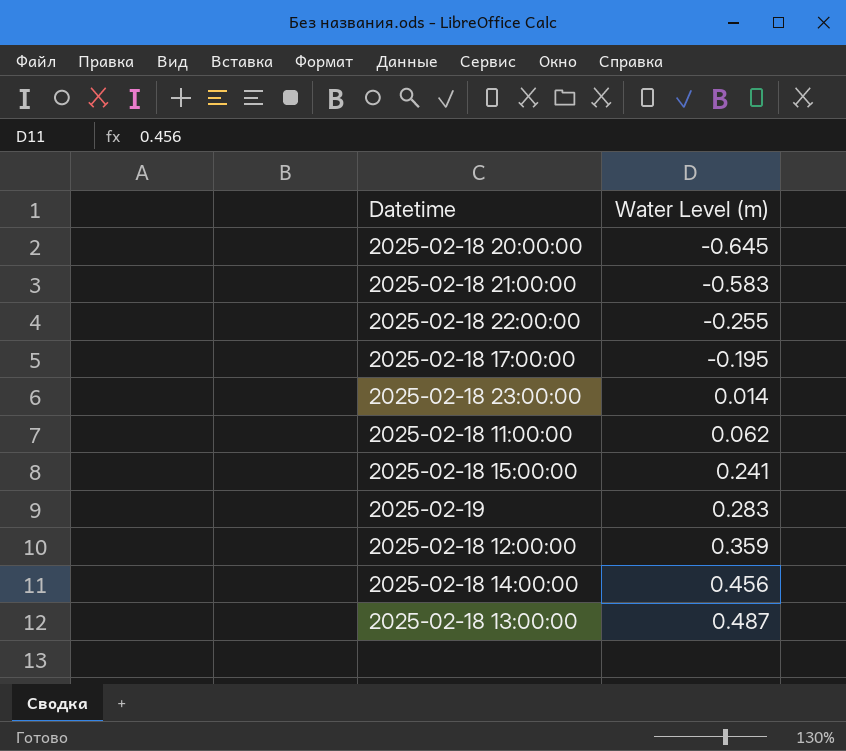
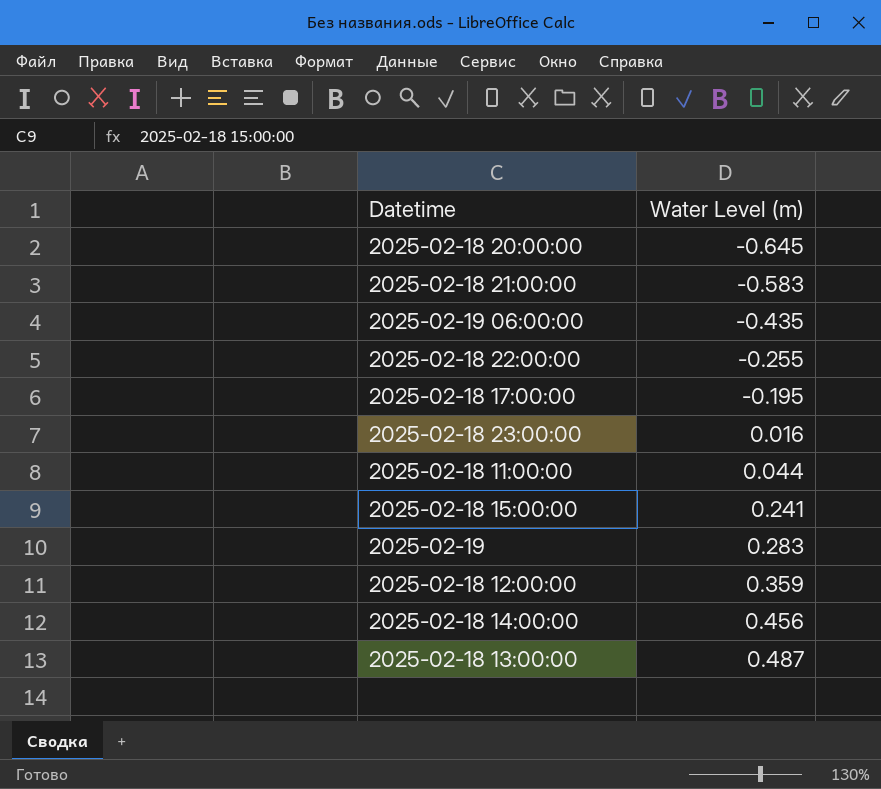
row 2025-02-19 06:00:00: none -> -0.435
2025-02-18 23:00:00 | Water Level (m): 0.014 -> 0.016
2025-02-18 11:00:00 | Water Level (m): 0.062 -> 0.044

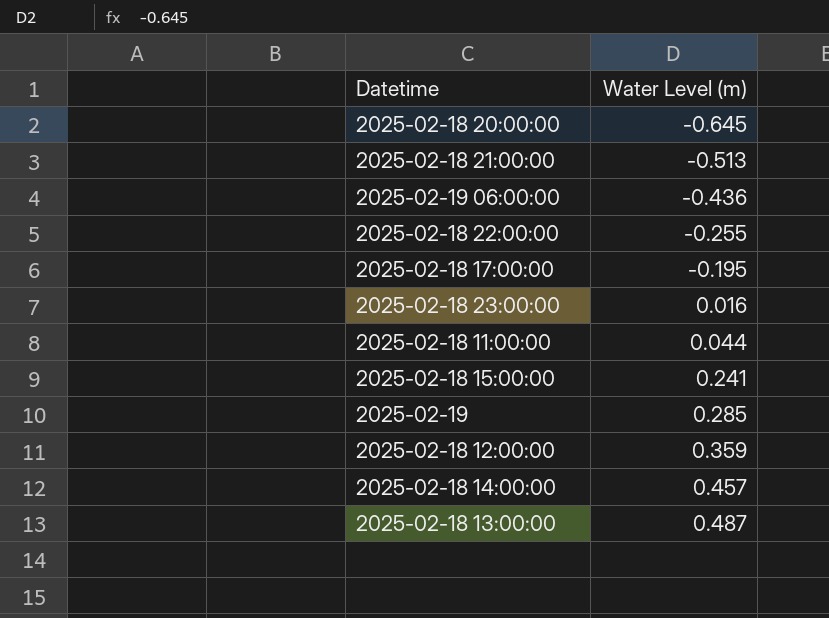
2025-02-18 21:00:00 | Water Level (m): -0.583 -> -0.513
2025-02-19 06:00:00 | Water Level (m): -0.435 -> -0.436
2025-02-19 | Water Level (m): 0.283 -> 0.285
2025-02-18 14:00:00 | Water Level (m): 0.456 -> 0.457

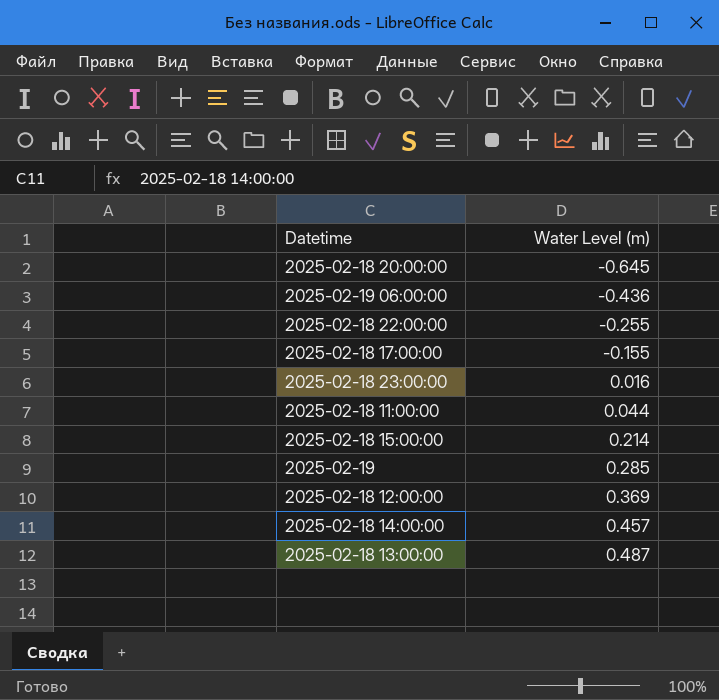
row 2025-02-18 21:00:00: -0.513 -> none
2025-02-18 17:00:00 | Water Level (m): -0.195 -> -0.155
2025-02-18 15:00:00 | Water Level (m): 0.241 -> 0.214
2025-02-18 12:00:00 | Water Level (m): 0.359 -> 0.369

